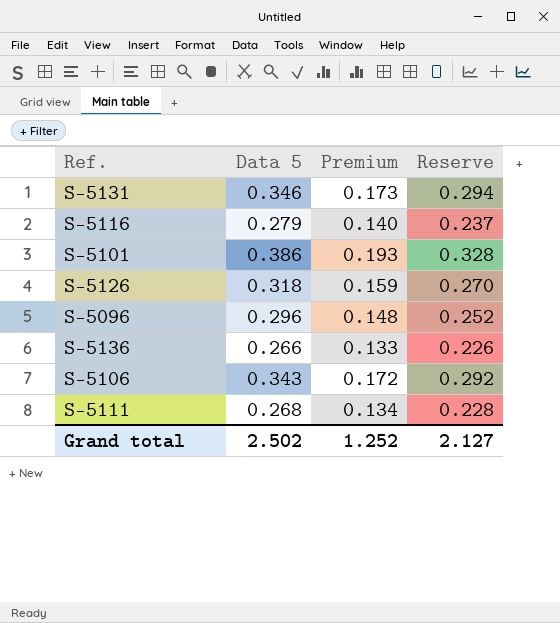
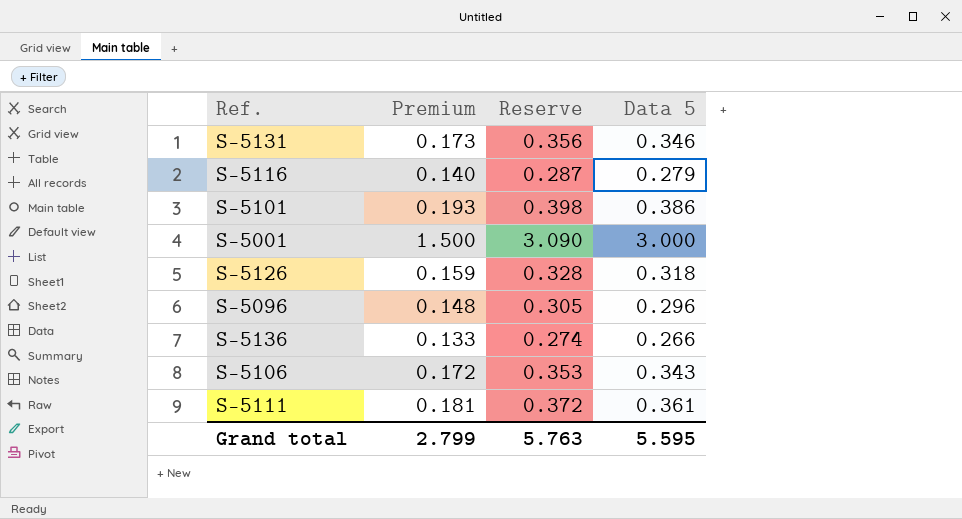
column Reserve | formula: [Data 5] * 0.85 -> [Data 5] * 1.03
column Data 5 | position: 2 -> 4
row S-5001: none -> 1.500 | 3.090 | 3.000
S-5111 | Premium: 0.134 -> 0.181
S-5111 | Data 5: 0.268 -> 0.361
Grand total | Premium: 1.252 -> 2.799
Grand total | Reserve: 2.127 -> 5.763
Grand total | Data 5: 2.502 -> 5.595

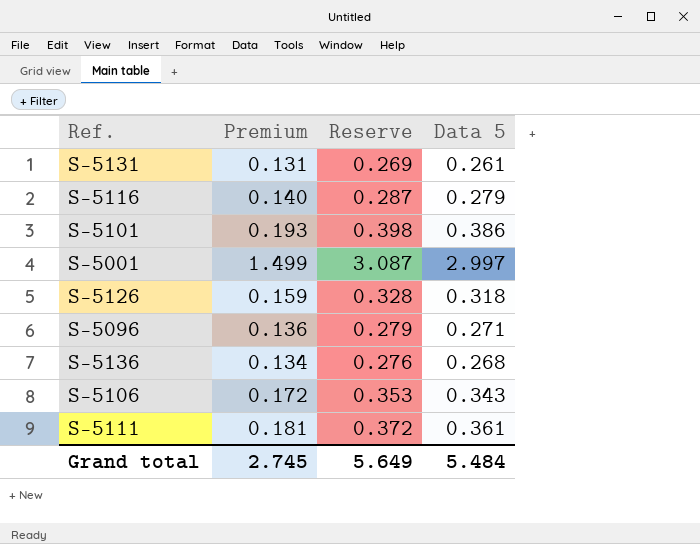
S-5131 | Premium: 0.173 -> 0.131
S-5131 | Reserve: 0.356 -> 0.269
S-5131 | Data 5: 0.346 -> 0.261
S-5001 | Premium: 1.500 -> 1.499
S-5001 | Reserve: 3.090 -> 3.087
S-5001 | Data 5: 3.000 -> 2.997
S-5096 | Premium: 0.148 -> 0.136
S-5096 | Reserve: 0.305 -> 0.279
S-5096 | Data 5: 0.296 -> 0.271
S-5136 | Premium: 0.133 -> 0.134
S-5136 | Reserve: 0.274 -> 0.276
S-5136 | Data 5: 0.266 -> 0.268
Grand total | Premium: 2.799 -> 2.745
Grand total | Reserve: 5.763 -> 5.649
Grand total | Data 5: 5.595 -> 5.484

